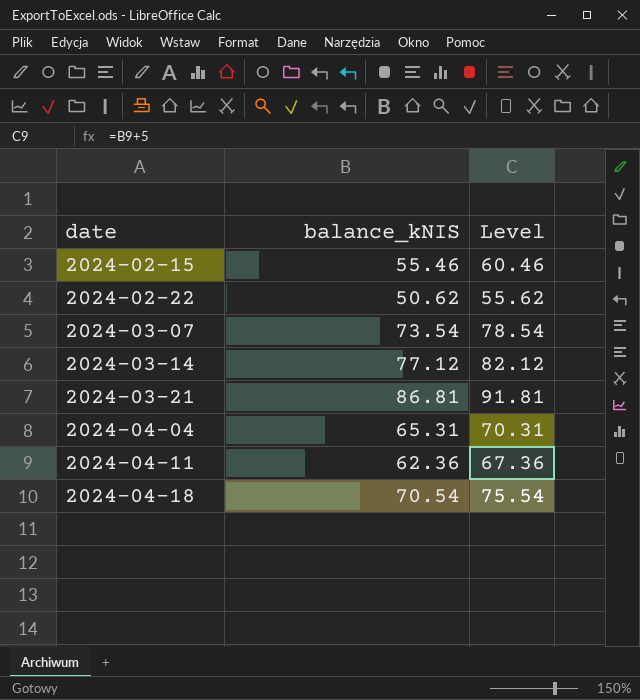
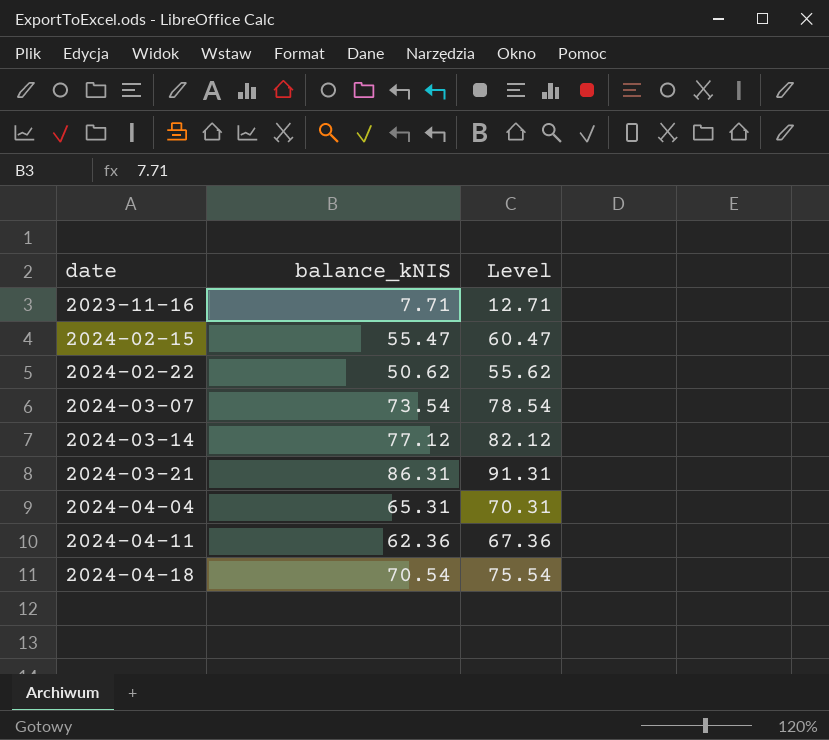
row 2023-11-16: none -> 7.71 | 12.71
2024-02-15 | balance_kNIS: 55.46 -> 55.47
2024-02-15 | Level: 60.46 -> 60.47
2024-03-21 | balance_kNIS: 86.81 -> 86.31
2024-03-21 | Level: 91.81 -> 91.31

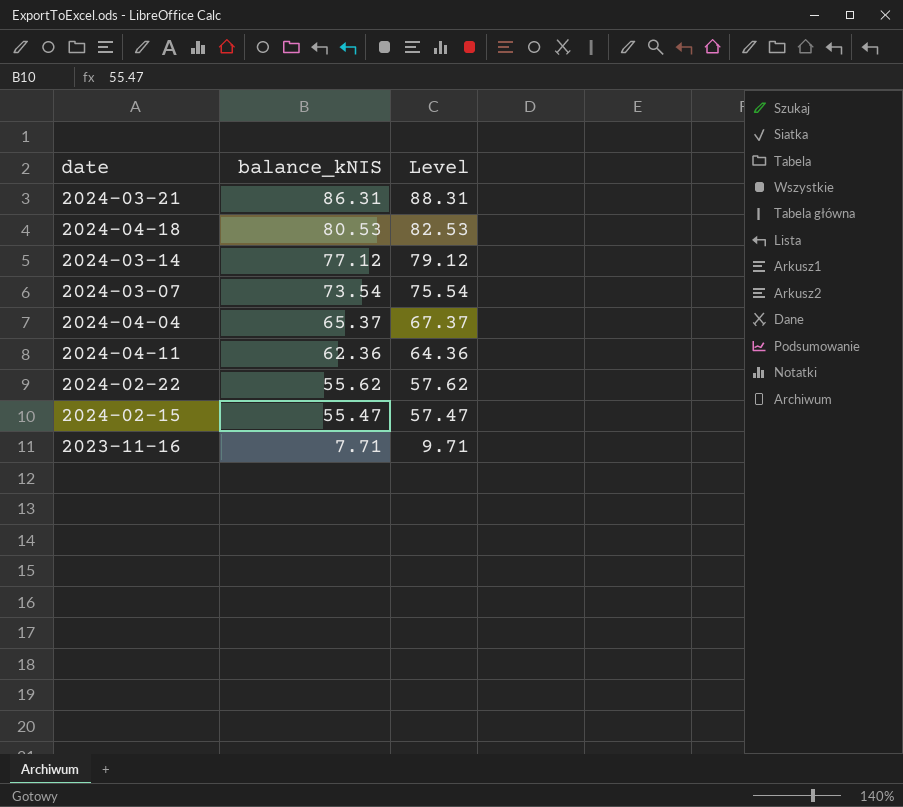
row order: date ascending -> balance_kNIS descending
column Level | formula: [balance_kNIS] + 5 -> [balance_kNIS] + 2
2024-04-18 | balance_kNIS: 70.54 -> 80.53
2024-04-04 | balance_kNIS: 65.31 -> 65.37
2024-02-22 | balance_kNIS: 50.62 -> 55.62

